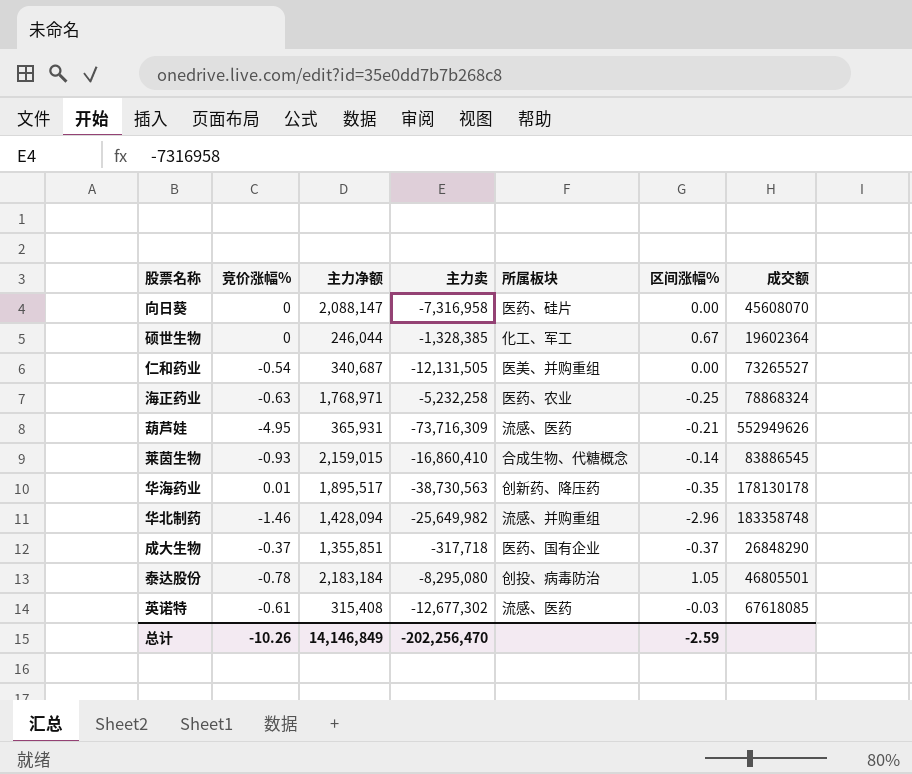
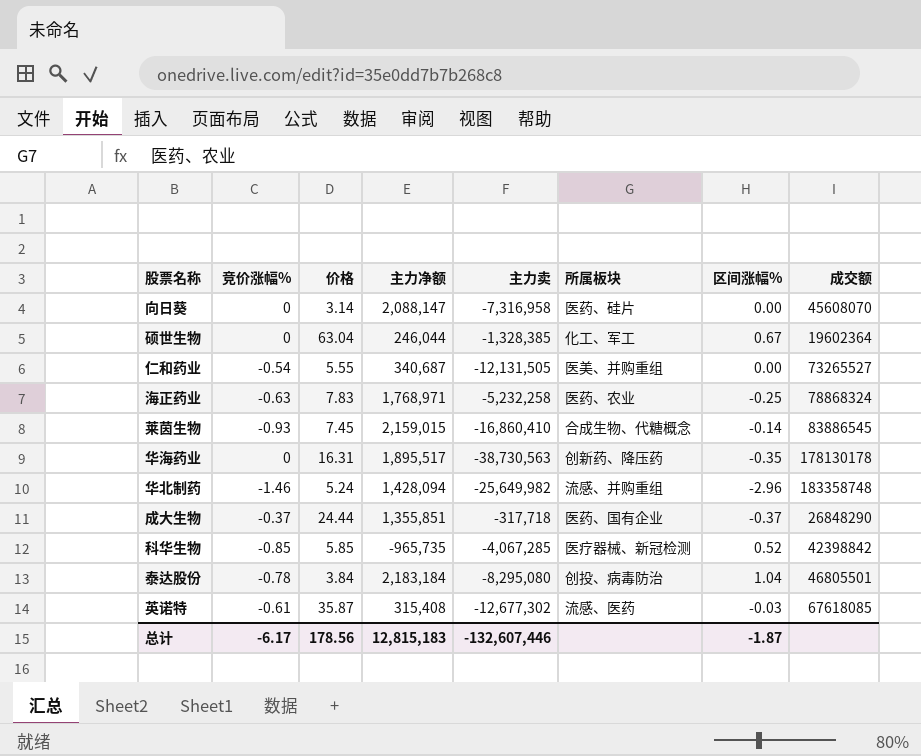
column 价格 | position: none -> 3
row 葫芦娃: -4.95 | 365,931 | -73,716,309 | 流感、医药 | -0.21 | 552949626 -> none
华海药业 | 竞价涨幅%: 0.01 -> 0
row 科华生物: none -> -0.85 | 5.85 | -965,735 | -4,067,285 | 医疗器械、新冠检测 | 0.52 | 42398842
泰达股份 | 区间涨幅%: 1.05 -> 1.04
总计 | 竞价涨幅%: -10.26 -> -6.17
总计 | 主力净额: 14,146,849 -> 12,815,183
总计 | 主力卖: -202,256,470 -> -132,607,446
总计 | 区间涨幅%: -2.59 -> -1.87

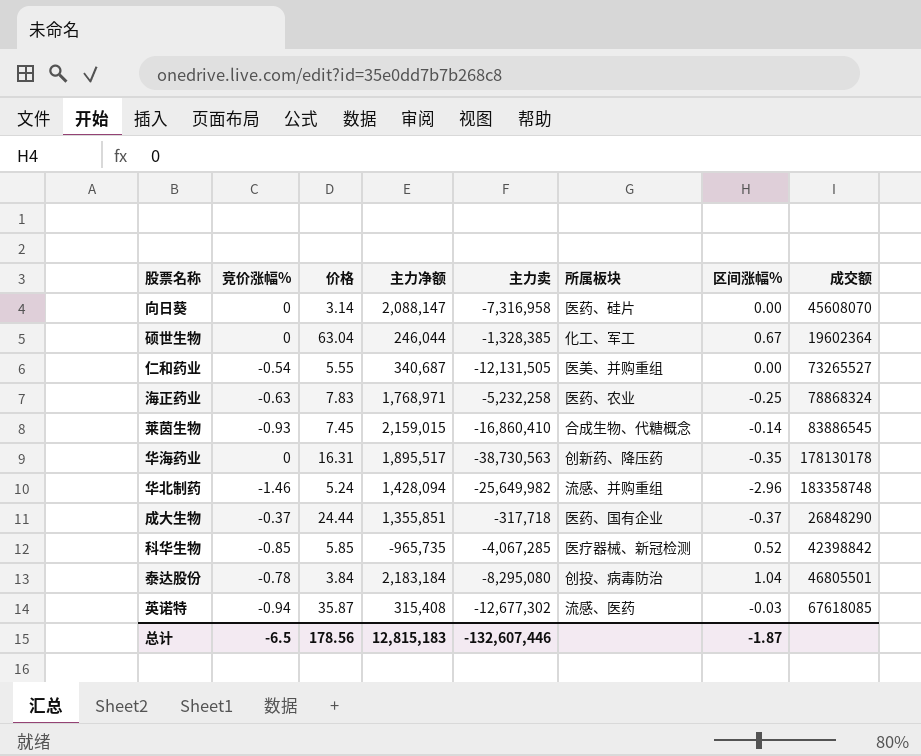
英诺特 | 竞价涨幅%: -0.61 -> -0.94
总计 | 竞价涨幅%: -6.17 -> -6.5

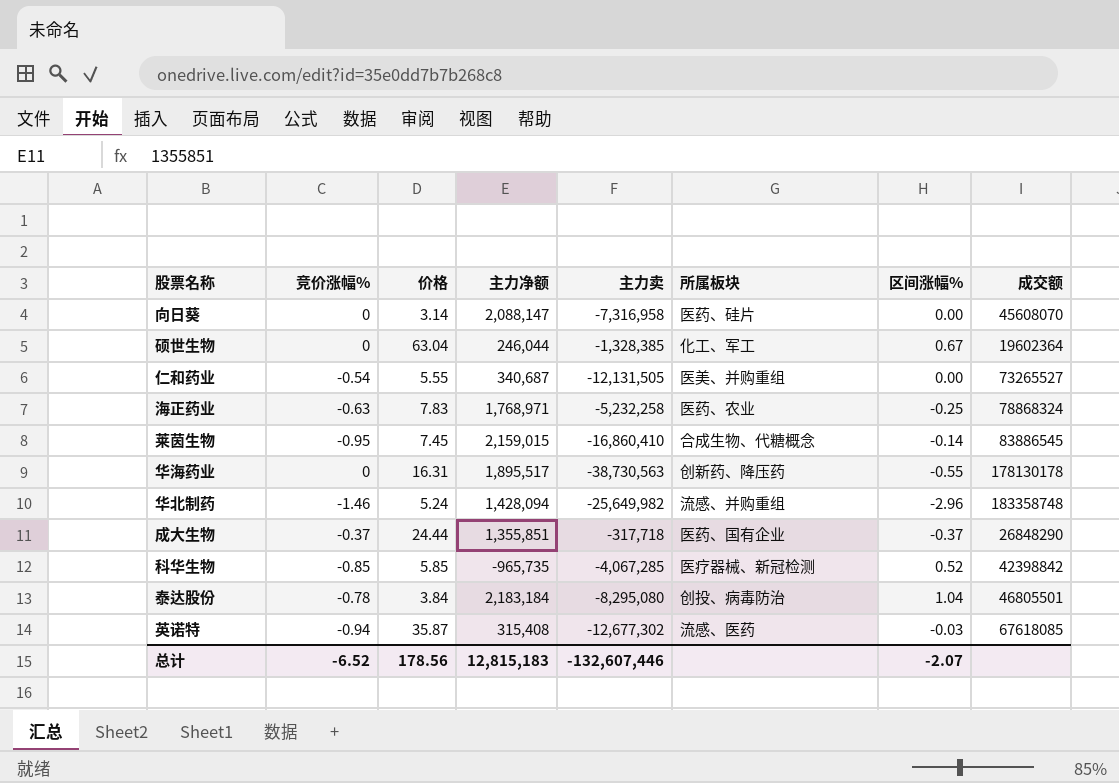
莱茵生物 | 竞价涨幅%: -0.93 -> -0.95
华海药业 | 区间涨幅%: -0.35 -> -0.55
总计 | 竞价涨幅%: -6.5 -> -6.52
总计 | 区间涨幅%: -1.87 -> -2.07

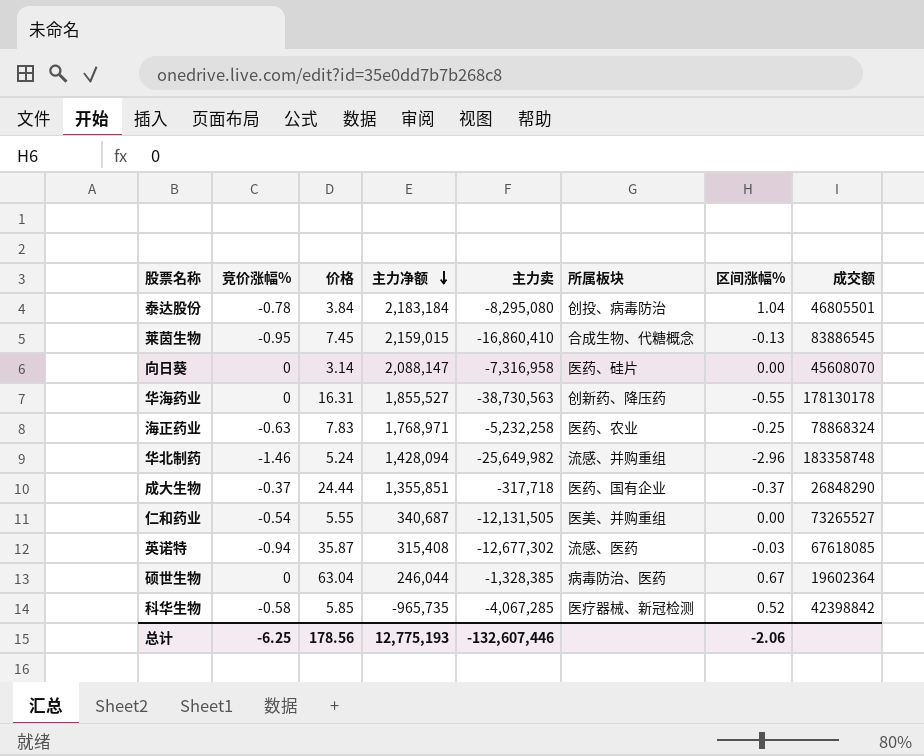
row order: none -> 主力净额 descending
莱茵生物 | 区间涨幅%: -0.14 -> -0.13
华海药业 | 主力净额: 1,895,517 -> 1,855,527
硕世生物 | 所属板块: 化工、军工 -> 病毒防治、医药
科华生物 | 竞价涨幅%: -0.85 -> -0.58
总计 | 竞价涨幅%: -6.52 -> -6.25
总计 | 主力净额: 12,815,183 -> 12,775,193
总计 | 区间涨幅%: -2.07 -> -2.06

